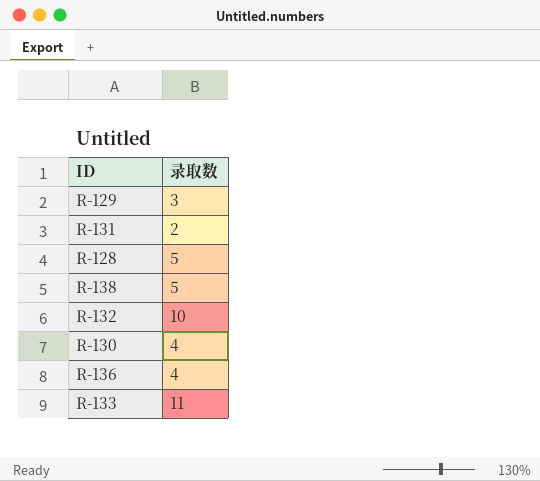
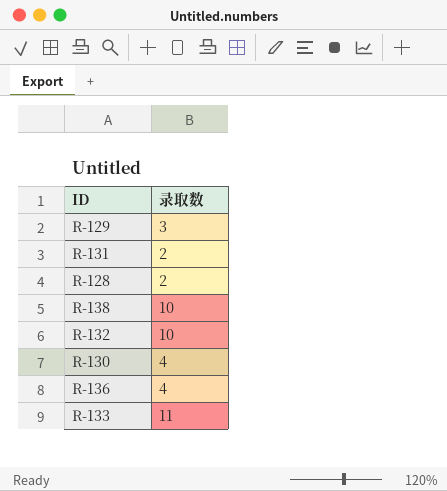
R-128 | 录取数: 5 -> 2
R-138 | 录取数: 5 -> 10

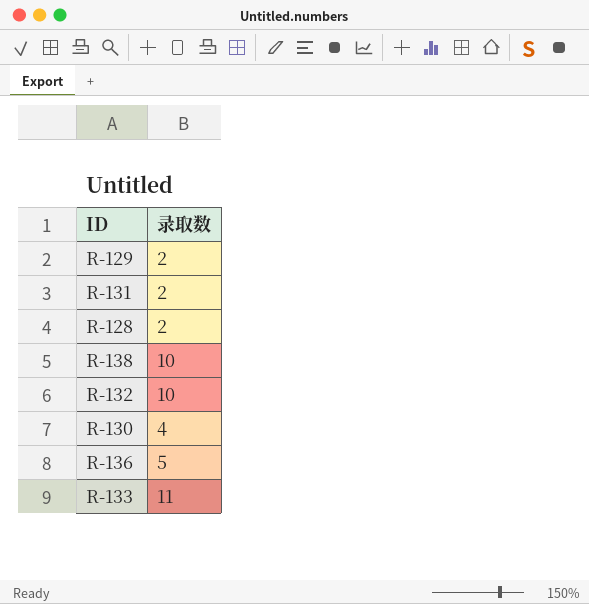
R-129 | 录取数: 3 -> 2
R-136 | 录取数: 4 -> 5

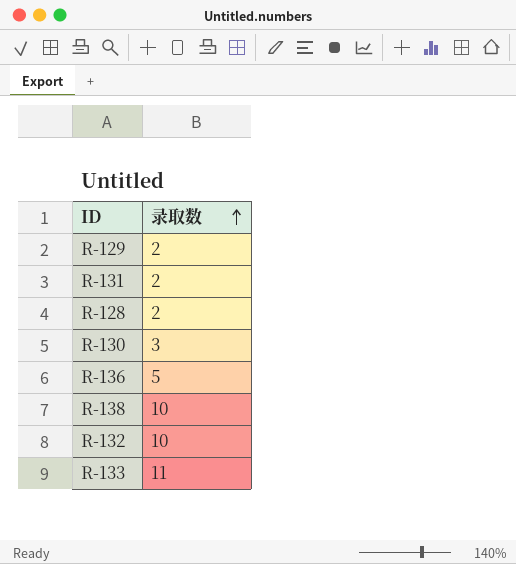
row order: none -> 录取数 ascending
R-130 | 录取数: 4 -> 3

